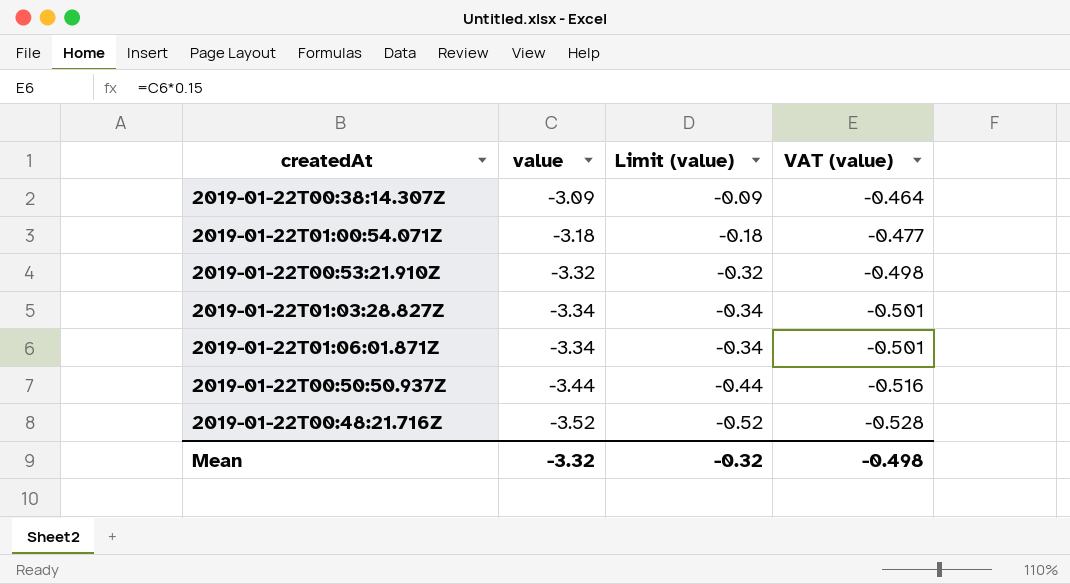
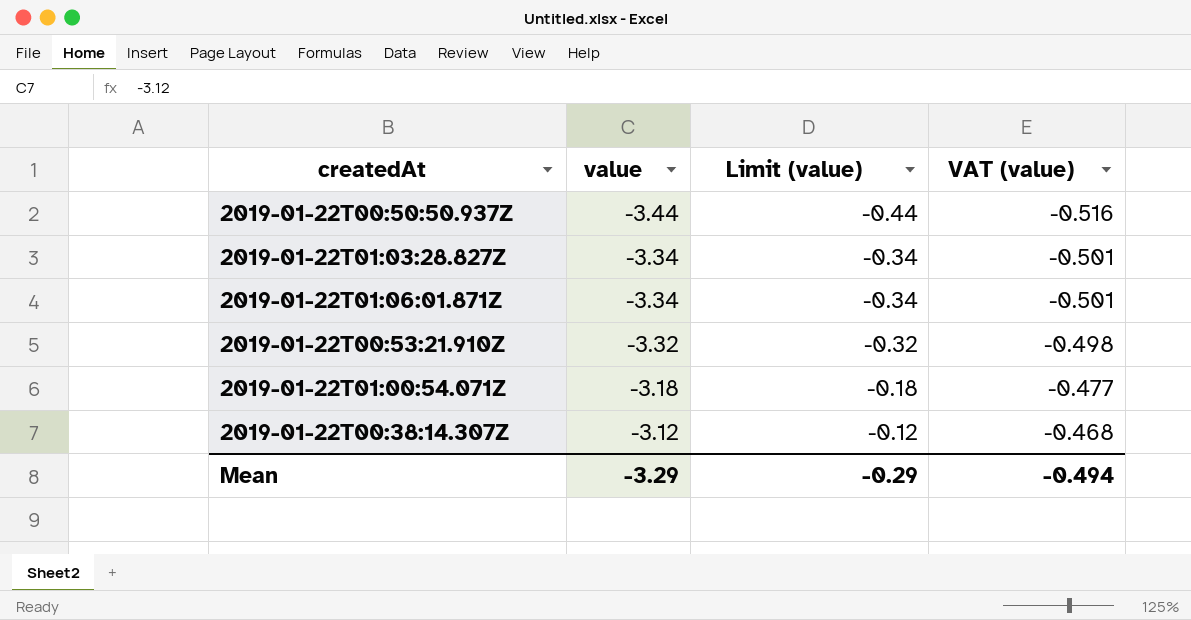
row order: value descending -> value ascending
row 2019-01-22T00:48:21.716Z: -3.52 | -0.52 | -0.528 -> none
2019-01-22T00:38:14.307Z | value: -3.09 -> -3.12
2019-01-22T00:38:14.307Z | Limit (value): -0.09 -> -0.12
2019-01-22T00:38:14.307Z | VAT (value): -0.464 -> -0.468
Mean | value: -3.32 -> -3.29
Mean | Limit (value): -0.32 -> -0.29
Mean | VAT (value): -0.498 -> -0.494

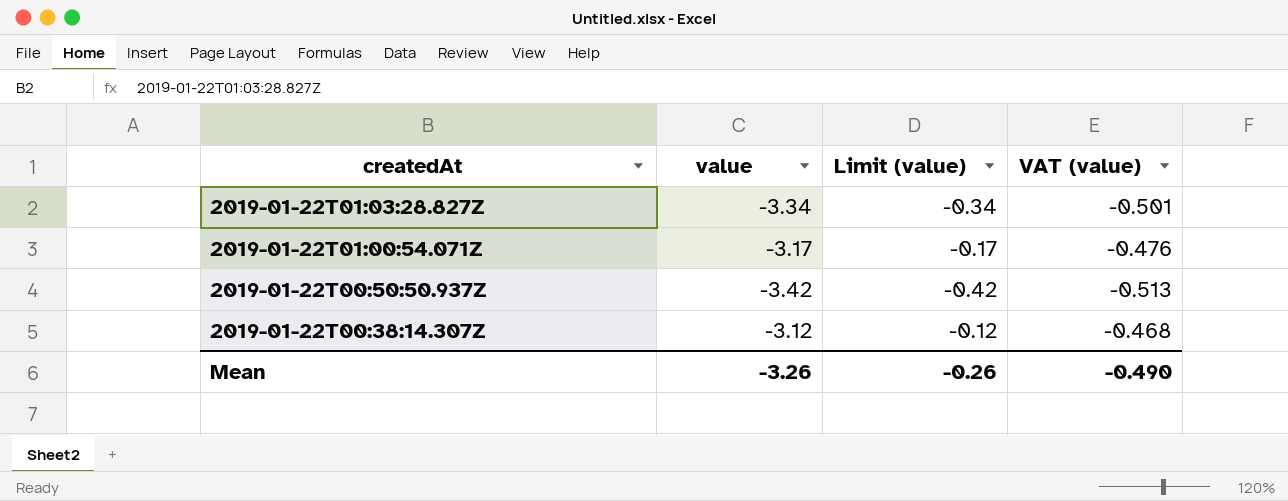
row order: value ascending -> createdAt descending
row 2019-01-22T01:06:01.871Z: -3.34 | -0.34 | -0.501 -> none
row 2019-01-22T00:53:21.910Z: -3.32 | -0.32 | -0.498 -> none
2019-01-22T01:00:54.071Z | value: -3.18 -> -3.17
2019-01-22T01:00:54.071Z | Limit (value): -0.18 -> -0.17
2019-01-22T01:00:54.071Z | VAT (value): -0.477 -> -0.476
2019-01-22T00:50:50.937Z | value: -3.44 -> -3.42
2019-01-22T00:50:50.937Z | Limit (value): -0.44 -> -0.42
2019-01-22T00:50:50.937Z | VAT (value): -0.516 -> -0.513
Mean | value: -3.29 -> -3.26
Mean | Limit (value): -0.29 -> -0.26
Mean | VAT (value): -0.494 -> -0.490

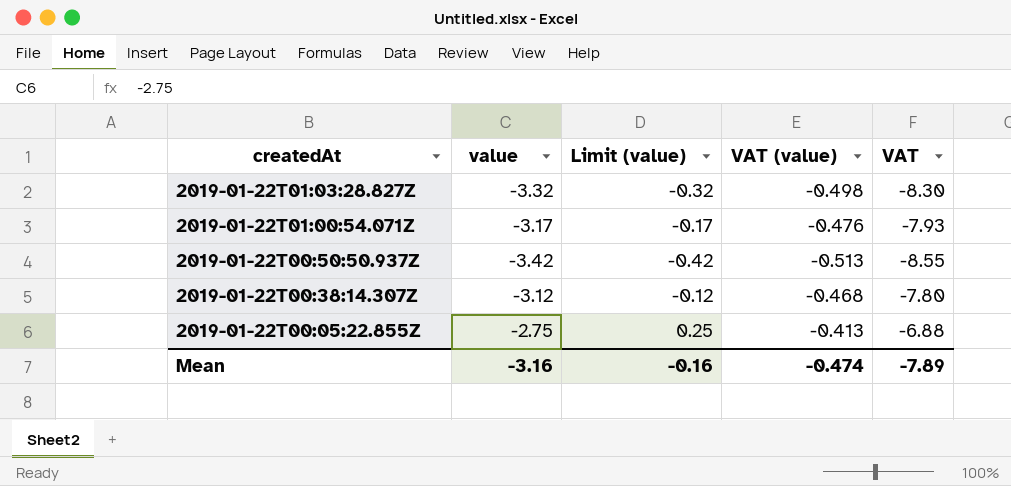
column VAT | formula: none -> [value] * 2.5
2019-01-22T01:03:28.827Z | value: -3.34 -> -3.32
2019-01-22T01:03:28.827Z | Limit (value): -0.34 -> -0.32
2019-01-22T01:03:28.827Z | VAT (value): -0.501 -> -0.498
row 2019-01-22T00:05:22.855Z: none -> -2.75 | 0.25 | -0.413 | -6.88
Mean | value: -3.26 -> -3.16
Mean | Limit (value): -0.26 -> -0.16
Mean | VAT (value): -0.490 -> -0.474

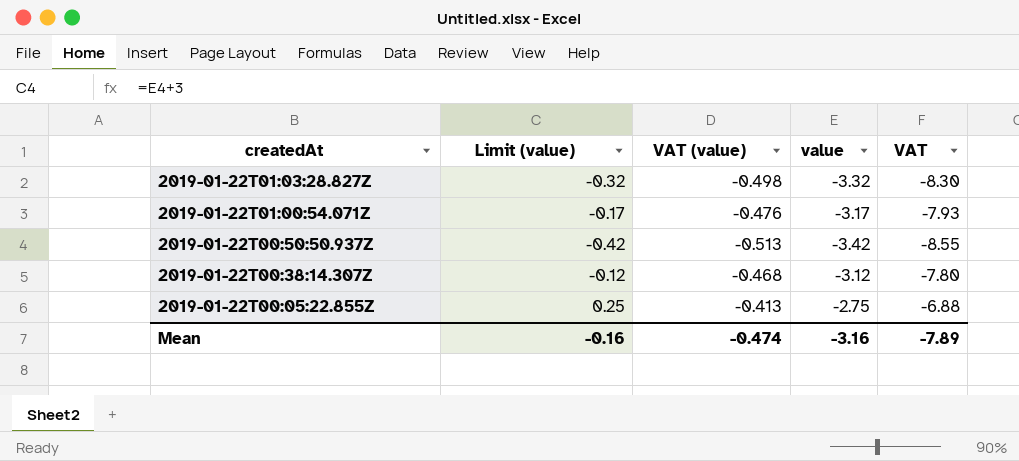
column value | position: 2 -> 4

